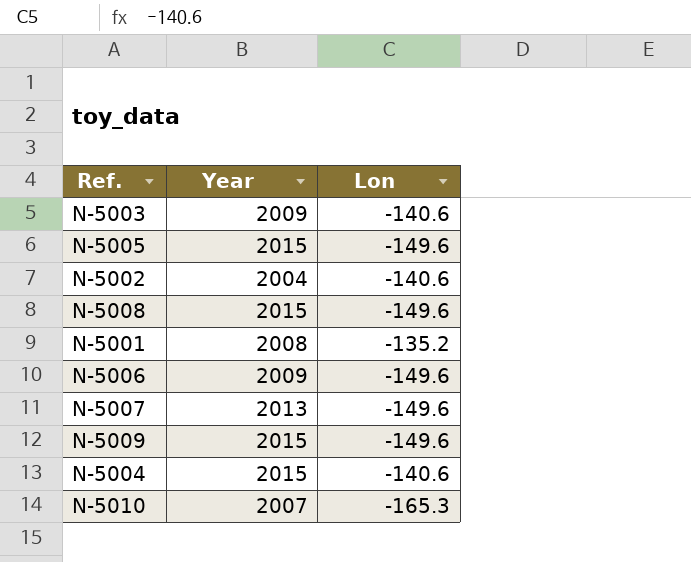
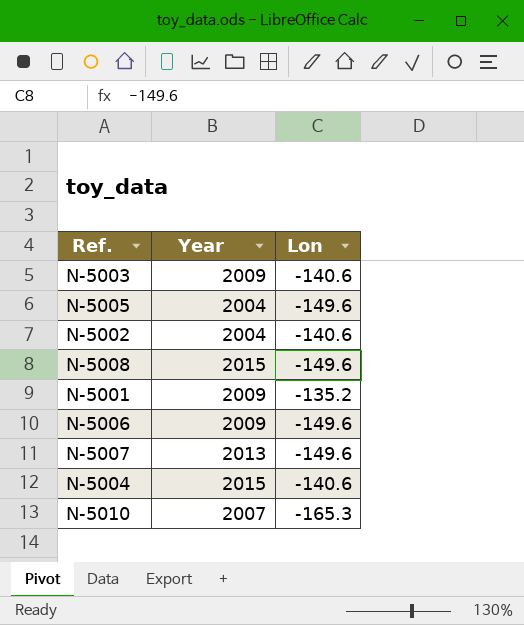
row N-5009: 2015 | -149.6 -> none
N-5005 | Year: 2015 -> 2004
N-5001 | Year: 2008 -> 2009

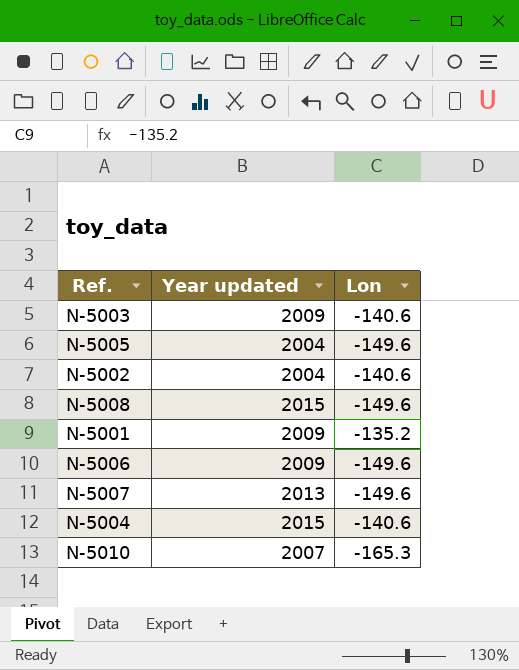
column name: Year -> Year updated

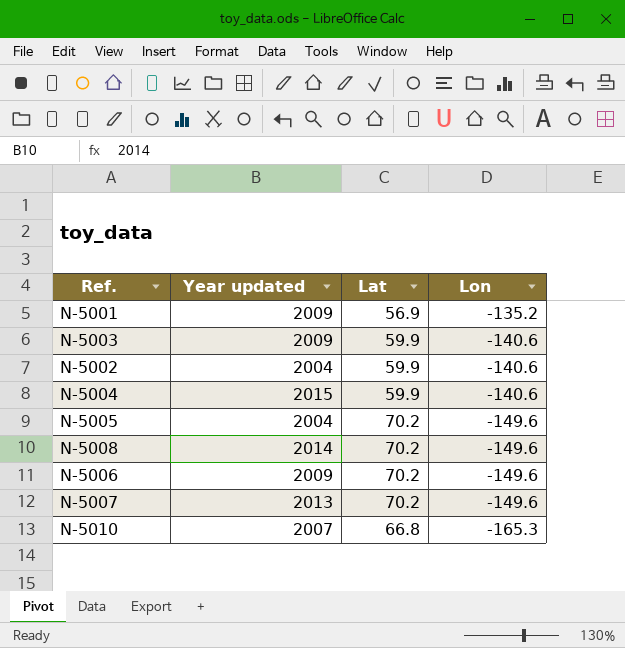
row order: none -> Lon descending
column Lat | position: none -> 3
N-5008 | Year updated: 2015 -> 2014

